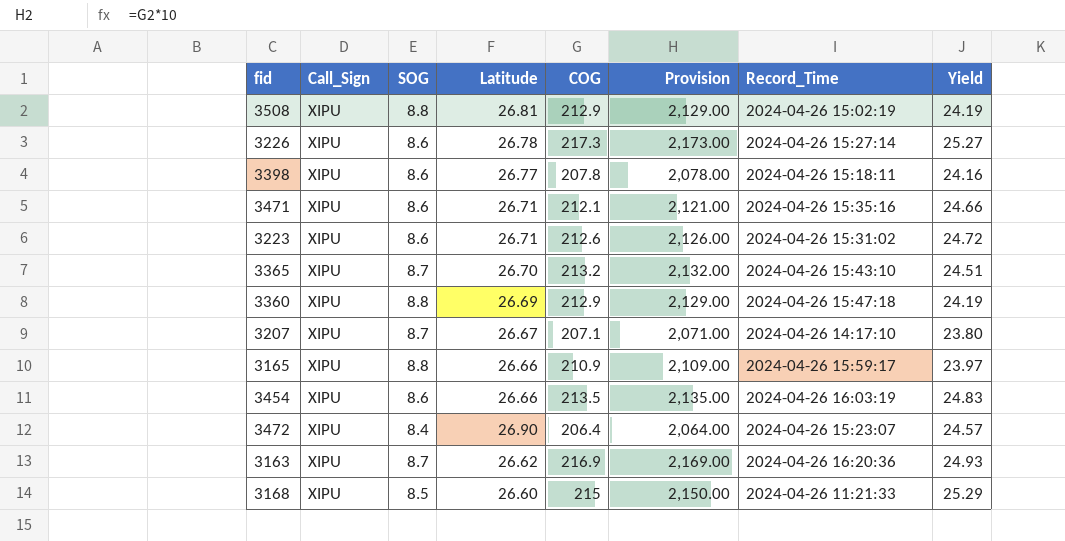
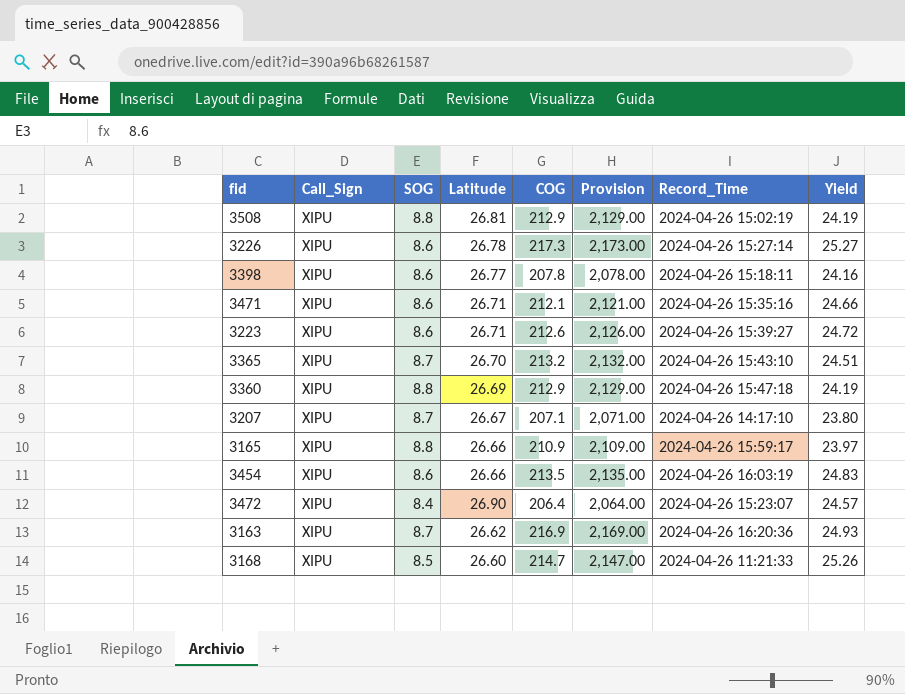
3223 | Record_Time: 2024-04-26 15:31:02 -> 2024-04-26 15:39:27
3168 | COG: 215 -> 214.7
3168 | Provision: 2,150.00 -> 2,147.00
3168 | Yield: 25.29 -> 25.26

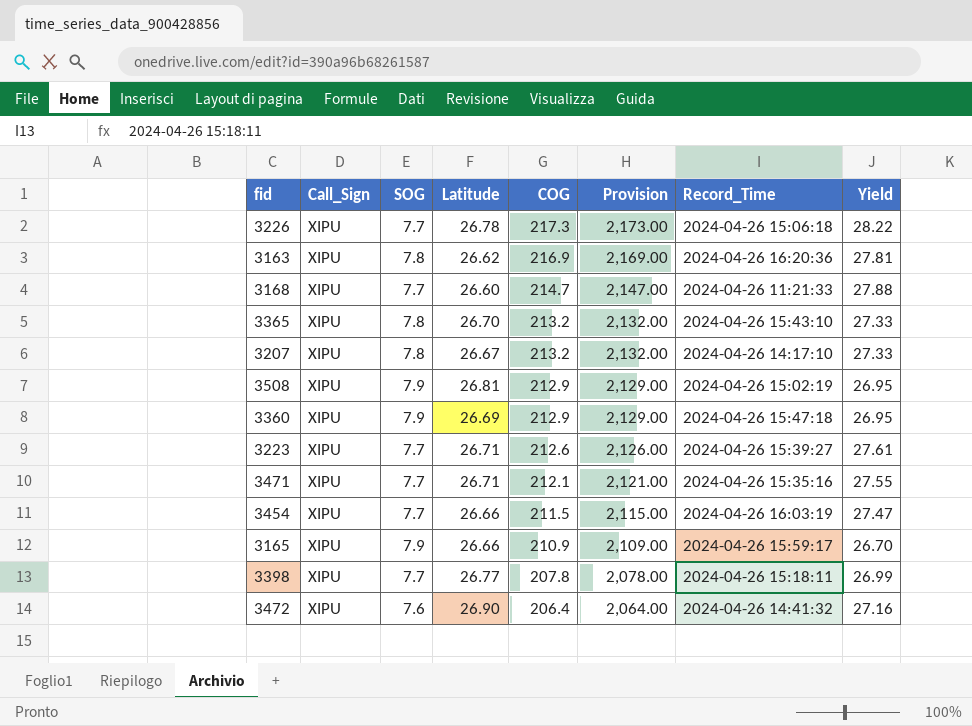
row order: none -> COG descending
3226 | SOG: 8.6 -> 7.7
3226 | Record_Time: 2024-04-26 15:27:14 -> 2024-04-26 15:06:18
3226 | Yield: 25.27 -> 28.22
3163 | SOG: 8.7 -> 7.8
3163 | Yield: 24.93 -> 27.81
3168 | SOG: 8.5 -> 7.7
3168 | Yield: 25.26 -> 27.88
3365 | SOG: 8.7 -> 7.8
3365 | Yield: 24.51 -> 27.33
3207 | SOG: 8.7 -> 7.8
3207 | COG: 207.1 -> 213.2
3207 | Provision: 2,071.00 -> 2,132.00
3207 | Yield: 23.80 -> 27.33
3508 | SOG: 8.8 -> 7.9
3508 | Yield: 24.19 -> 26.95
3360 | SOG: 8.8 -> 7.9
3360 | Yield: 24.19 -> 26.95
3223 | SOG: 8.6 -> 7.7
3223 | Yield: 24.72 -> 27.61
3471 | SOG: 8.6 -> 7.7
3471 | Yield: 24.66 -> 27.55
3454 | SOG: 8.6 -> 7.7
3454 | COG: 213.5 -> 211.5
3454 | Provision: 2,135.00 -> 2,115.00
3454 | Yield: 24.83 -> 27.47
3165 | SOG: 8.8 -> 7.9
3165 | Yield: 23.97 -> 26.70
3398 | SOG: 8.6 -> 7.7
3398 | Yield: 24.16 -> 26.99
3472 | SOG: 8.4 -> 7.6
3472 | Record_Time: 2024-04-26 15:23:07 -> 2024-04-26 14:41:32
3472 | Yield: 24.57 -> 27.16

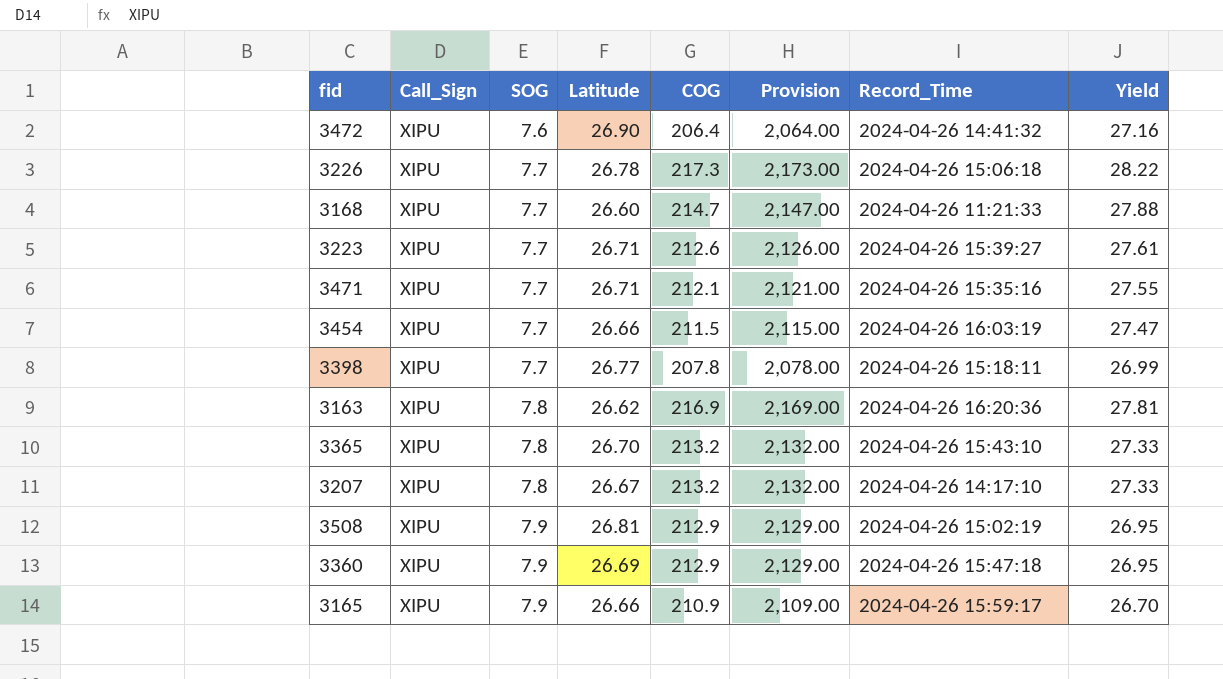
row order: COG descending -> SOG ascending

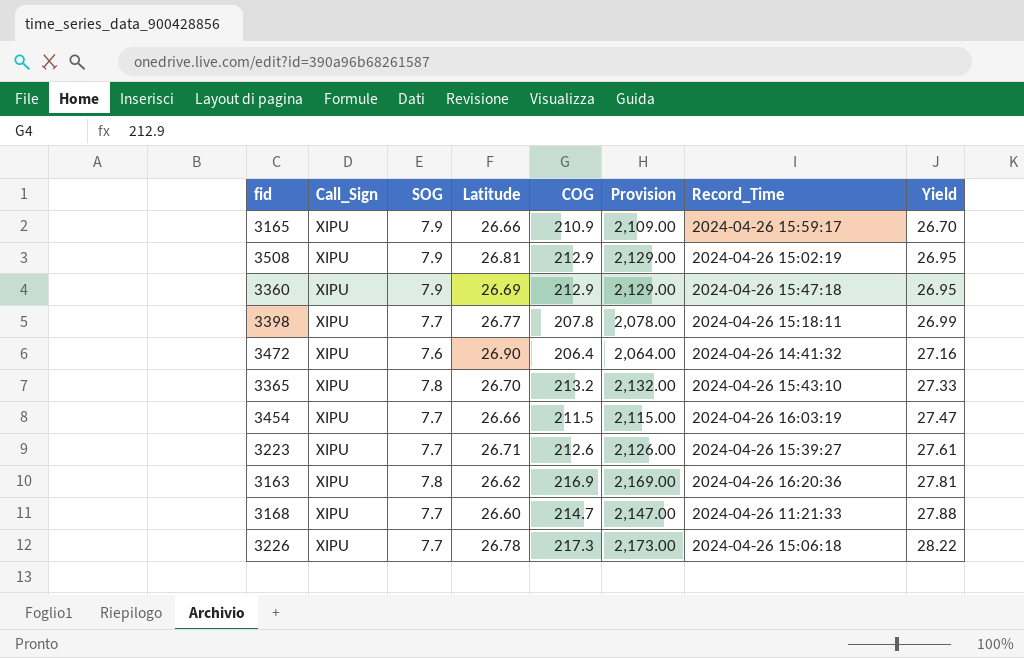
row order: SOG ascending -> Yield ascending
row 3471: XIPU | 7.7 | 26.71 | 212.1 | 2,121.00 | 2024-04-26 15:35:16 | 27.55 -> none
row 3207: XIPU | 7.8 | 26.67 | 213.2 | 2,132.00 | 2024-04-26 14:17:10 | 27.33 -> none

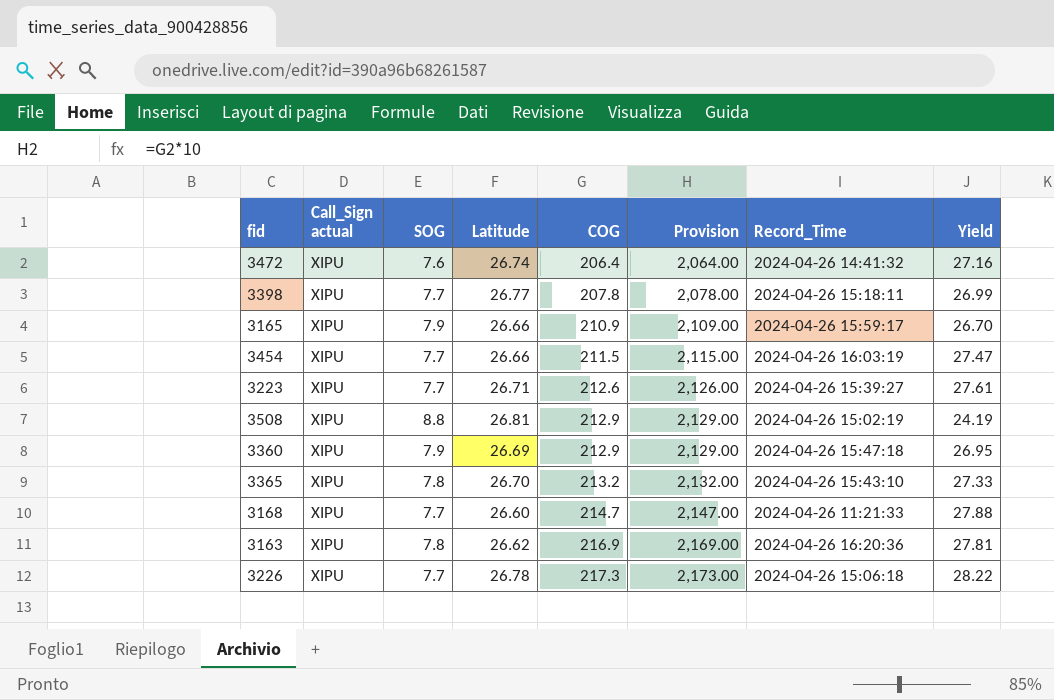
row order: Yield ascending -> COG ascending
column name: Call_Sign -> Call_Sign actual
3472 | Latitude: 26.90 -> 26.74
3508 | SOG: 7.9 -> 8.8
3508 | Yield: 26.95 -> 24.19

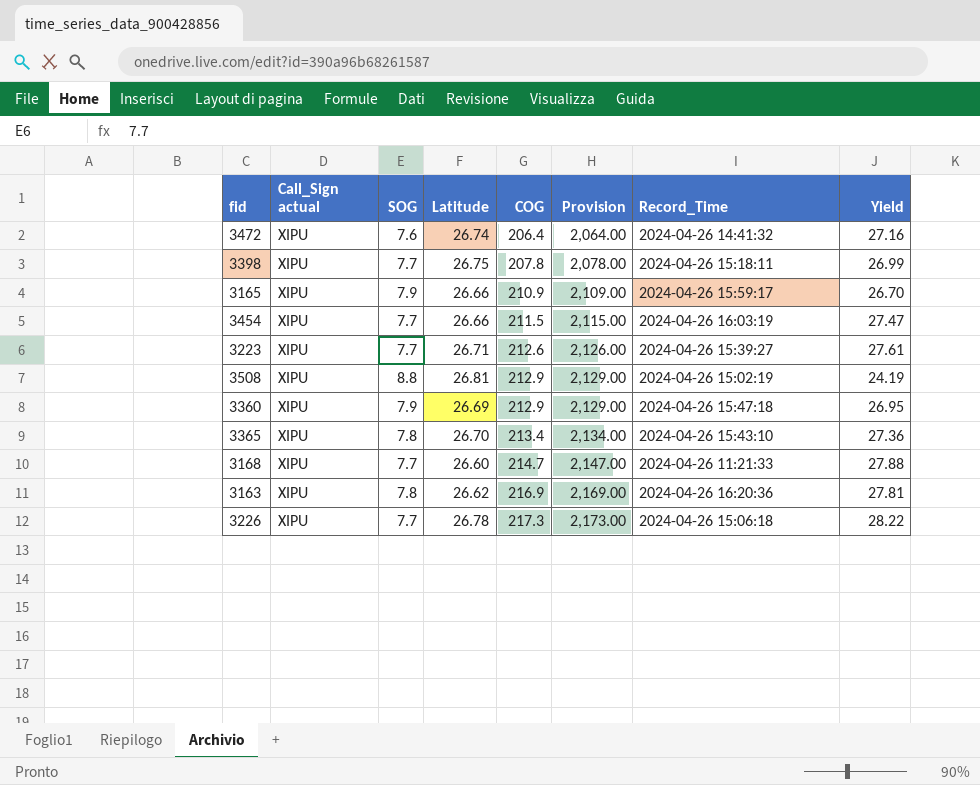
3398 | Latitude: 26.77 -> 26.75
3365 | COG: 213.2 -> 213.4
3365 | Provision: 2,132.00 -> 2,134.00
3365 | Yield: 27.33 -> 27.36

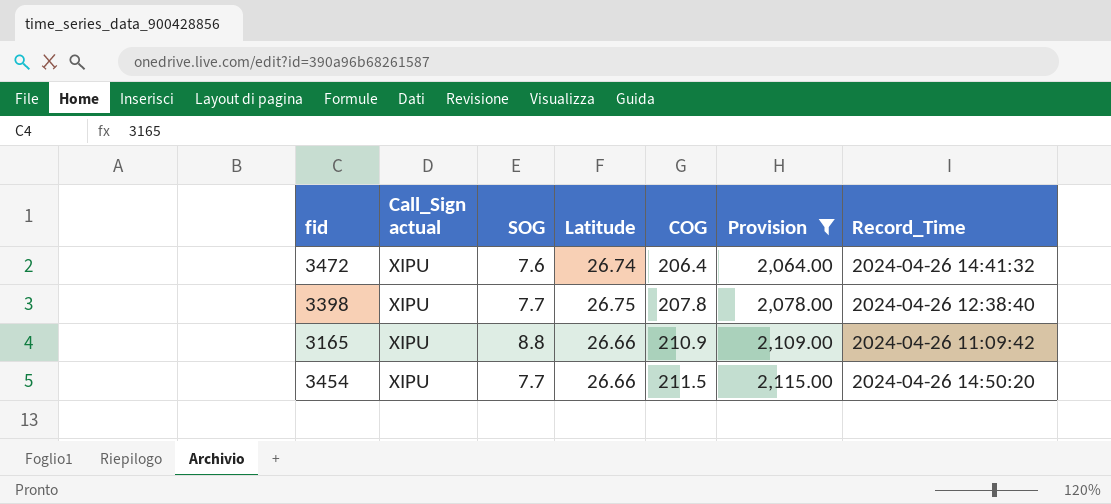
filter: none -> Provision <= 2,115.00
column Yield | formula: [COG] / [SOG] -> none
3398 | Record_Time: 2024-04-26 15:18:11 -> 2024-04-26 12:38:40
3165 | SOG: 7.9 -> 8.8
3165 | Record_Time: 2024-04-26 15:59:17 -> 2024-04-26 11:09:42
3454 | Record_Time: 2024-04-26 16:03:19 -> 2024-04-26 14:50:20

